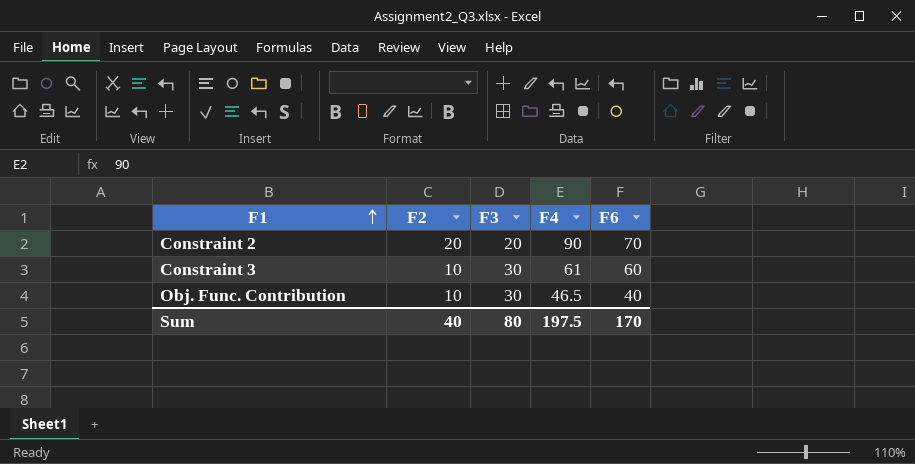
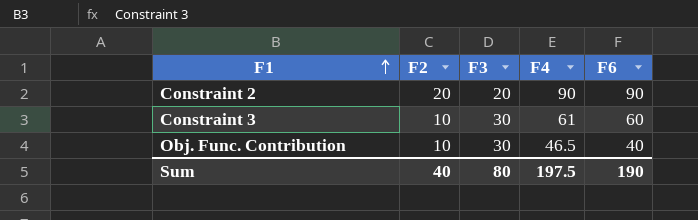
Constraint 2 | F6: 70 -> 90
Sum | F6: 170 -> 190

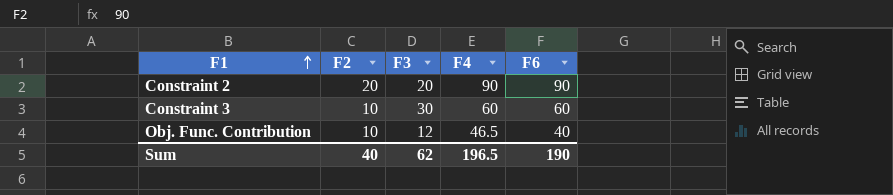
Constraint 3 | F4: 61 -> 60
Obj. Func. Contribution | F3: 30 -> 12
Sum | F3: 80 -> 62
Sum | F4: 197.5 -> 196.5

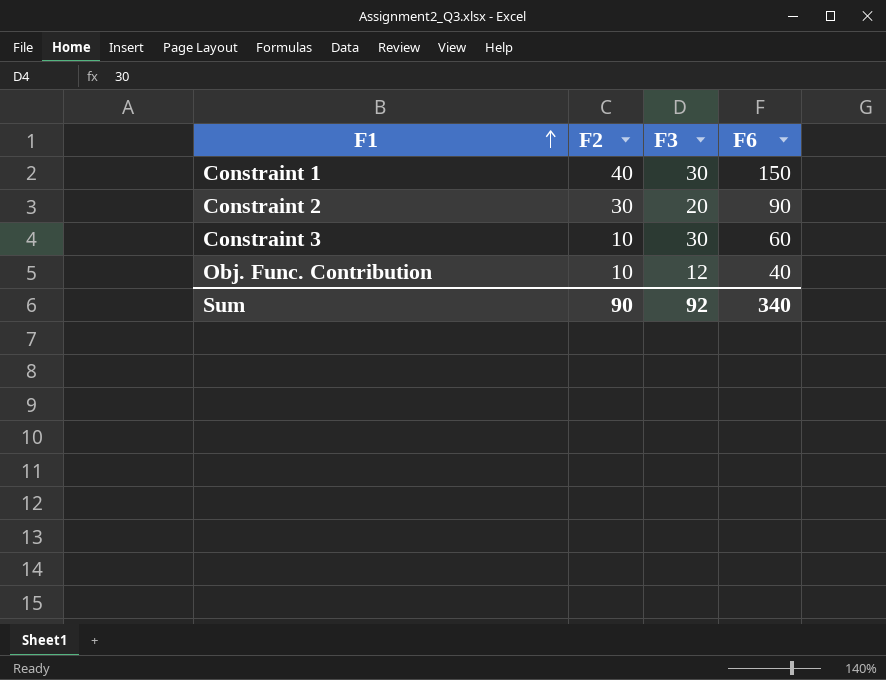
column F4 | position: 4 -> none
row Constraint 1: none -> 40 | 30 | 150
Constraint 2 | F2: 20 -> 30
Sum | F2: 40 -> 90
Sum | F3: 62 -> 92
Sum | F6: 190 -> 340

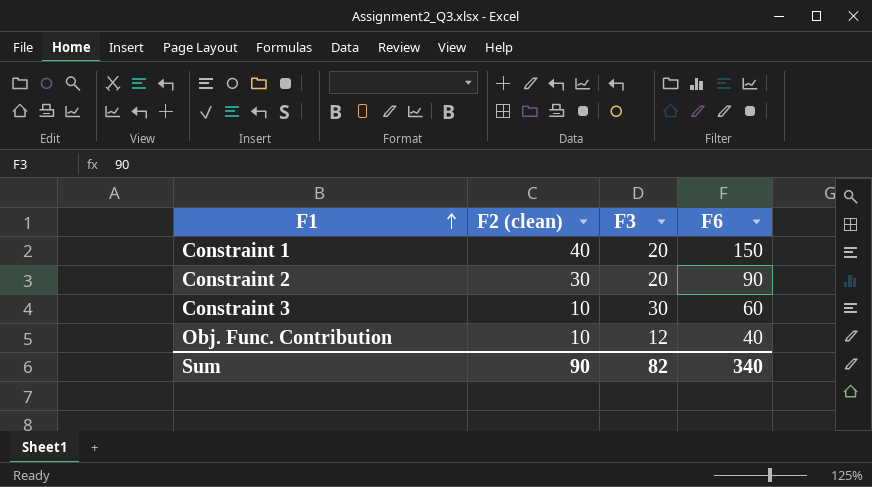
column name: F2 -> F2 (clean)
Constraint 1 | F3: 30 -> 20
Sum | F3: 92 -> 82

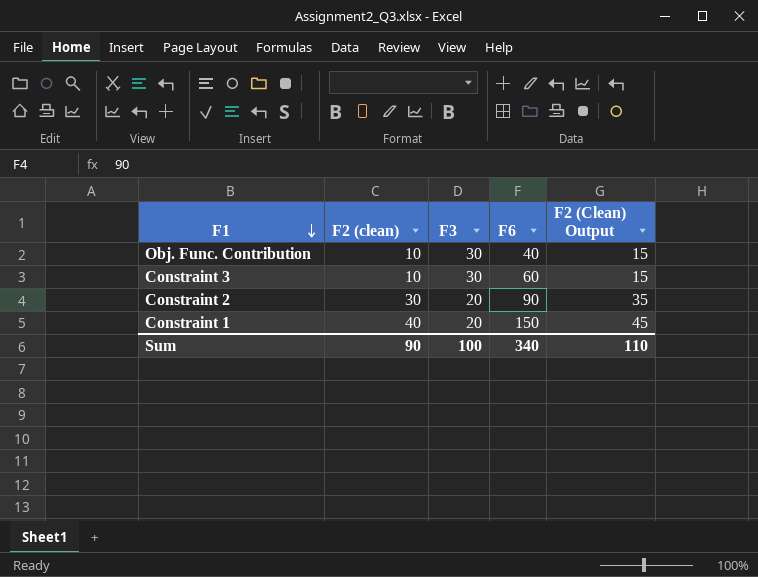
row order: F1 ascending -> F1 descending
column F2 (Clean) Output | formula: none -> [F2 (clean)] + 5
Obj. Func. Contribution | F3: 12 -> 30
Sum | F3: 82 -> 100

